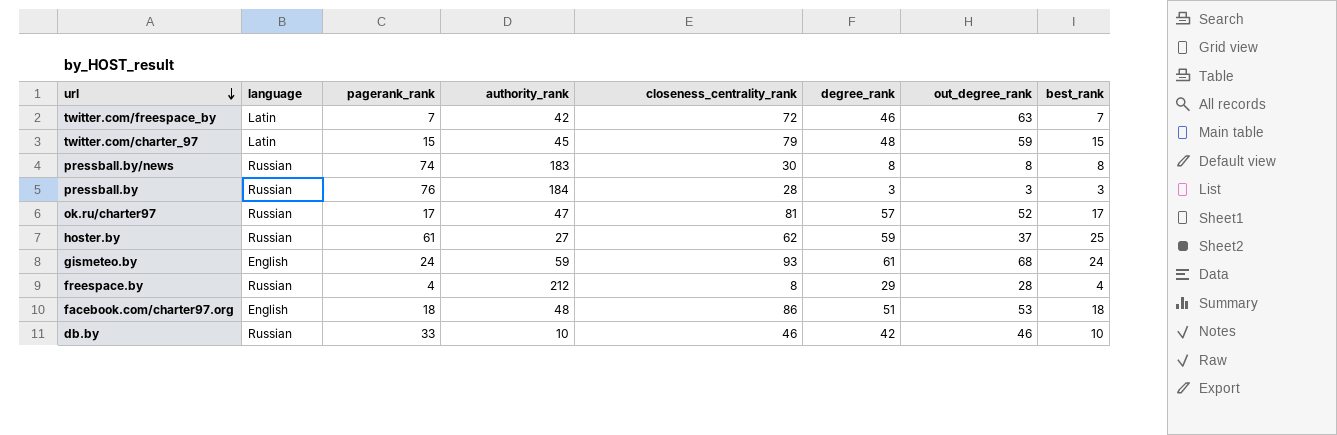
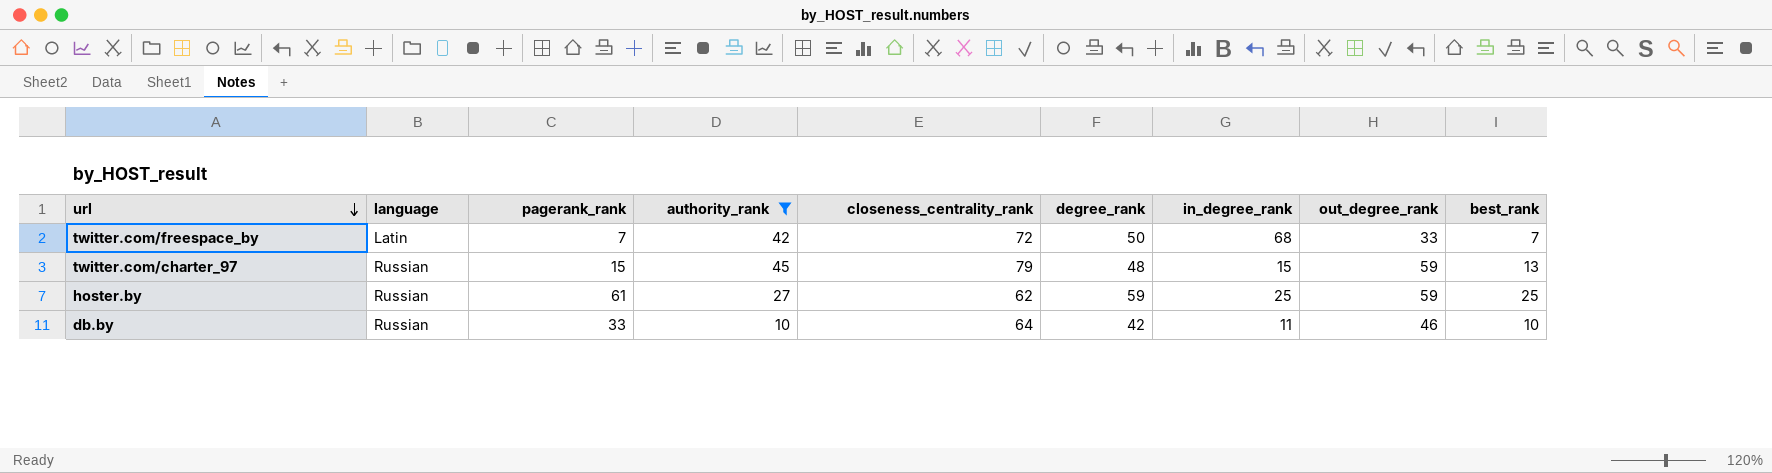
filter: none -> authority_rank <= 45
column in_degree_rank | position: none -> 7
twitter.com/freespace_by | degree_rank: 46 -> 50
twitter.com/freespace_by | out_degree_rank: 63 -> 33
twitter.com/charter_97 | language: Latin -> Russian
twitter.com/charter_97 | best_rank: 15 -> 13
hoster.by | out_degree_rank: 37 -> 59
db.by | closeness_centrality_rank: 46 -> 64

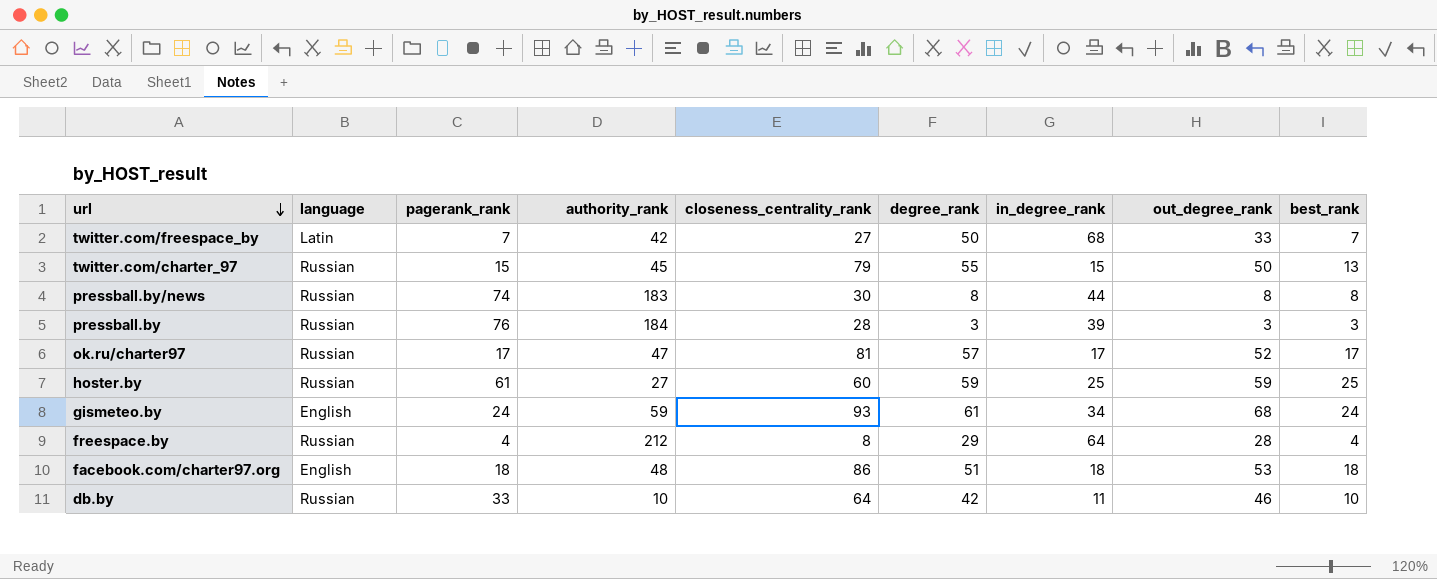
filter: authority_rank <= 45 -> none
twitter.com/freespace_by | closeness_centrality_rank: 72 -> 27
twitter.com/charter_97 | degree_rank: 48 -> 55
twitter.com/charter_97 | out_degree_rank: 59 -> 50
hoster.by | closeness_centrality_rank: 62 -> 60

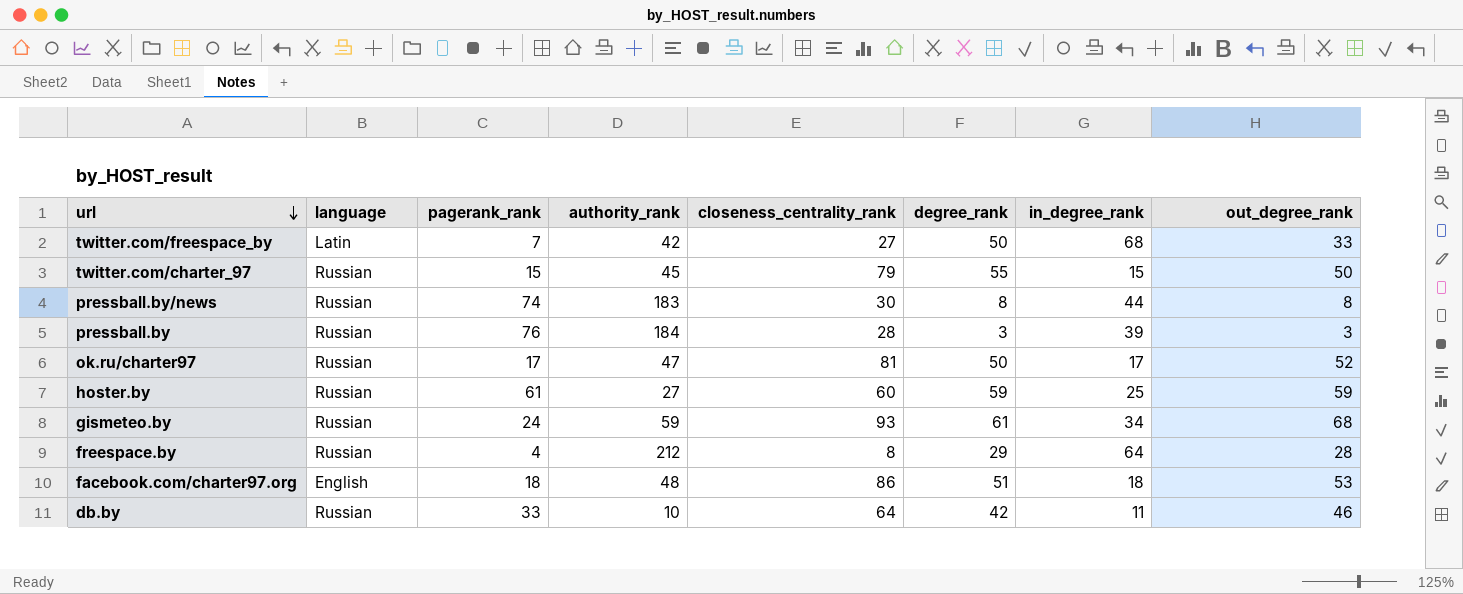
column best_rank | position: 9 -> none
ok.ru/charter97 | degree_rank: 57 -> 50
gismeteo.by | language: English -> Russian

